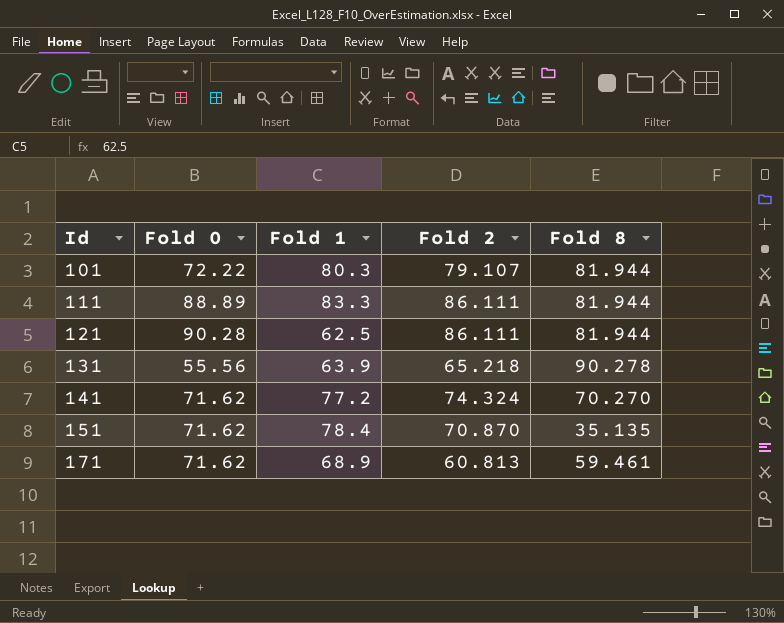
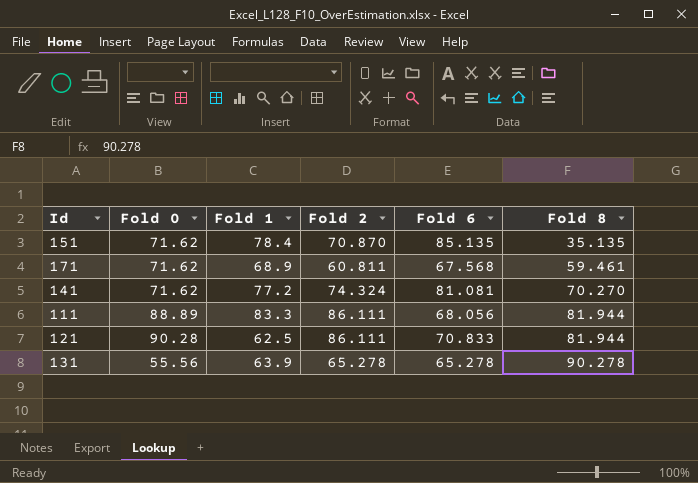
row order: Id ascending -> Fold 8 ascending
column Fold 6 | position: none -> 5
row 101: 72.22 | 80.3 | 79.107 | 81.944 -> none
171 | Fold 2: 60.813 -> 60.811
131 | Fold 2: 65.218 -> 65.278

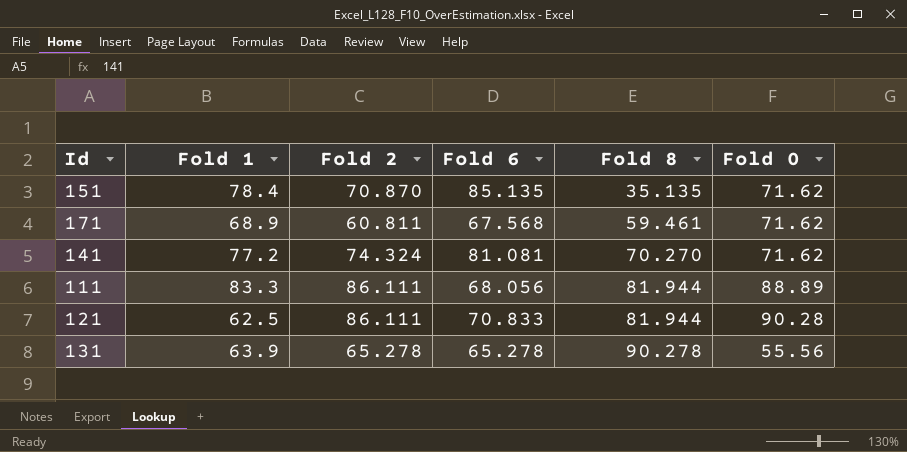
column Fold 0 | position: 2 -> 6

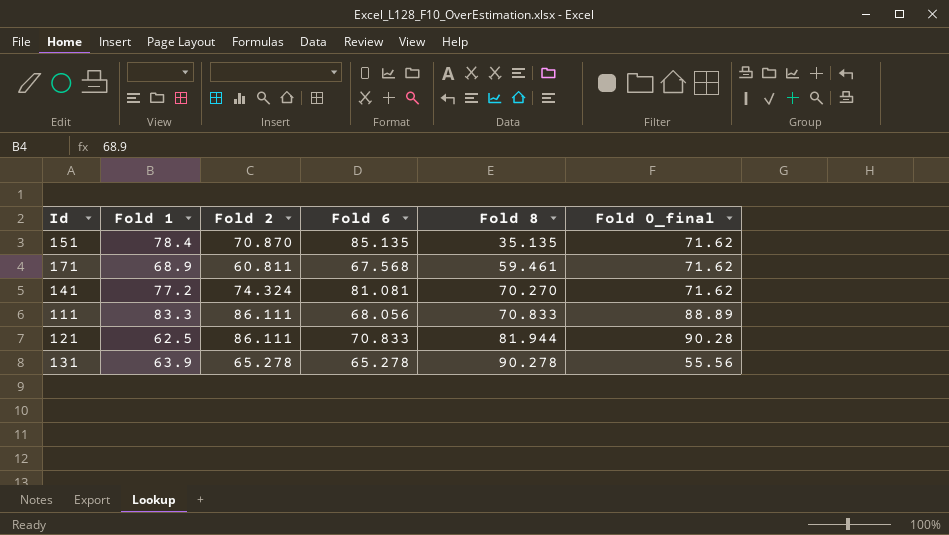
column name: Fold 0 -> Fold 0_final
111 | Fold 8: 81.944 -> 70.833

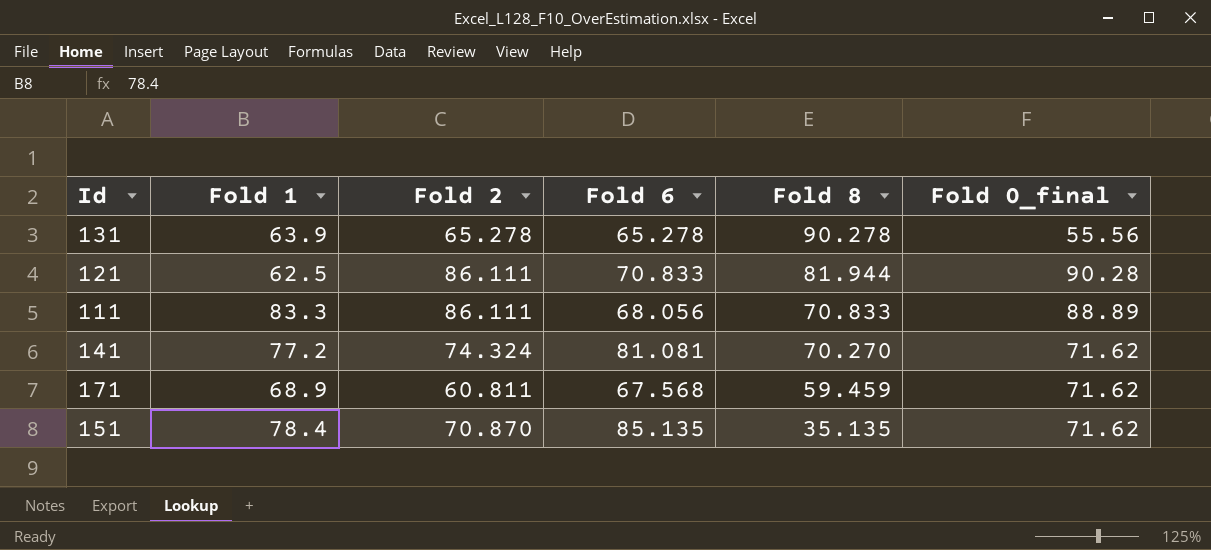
row order: Fold 8 ascending -> Fold 8 descending
171 | Fold 8: 59.461 -> 59.459

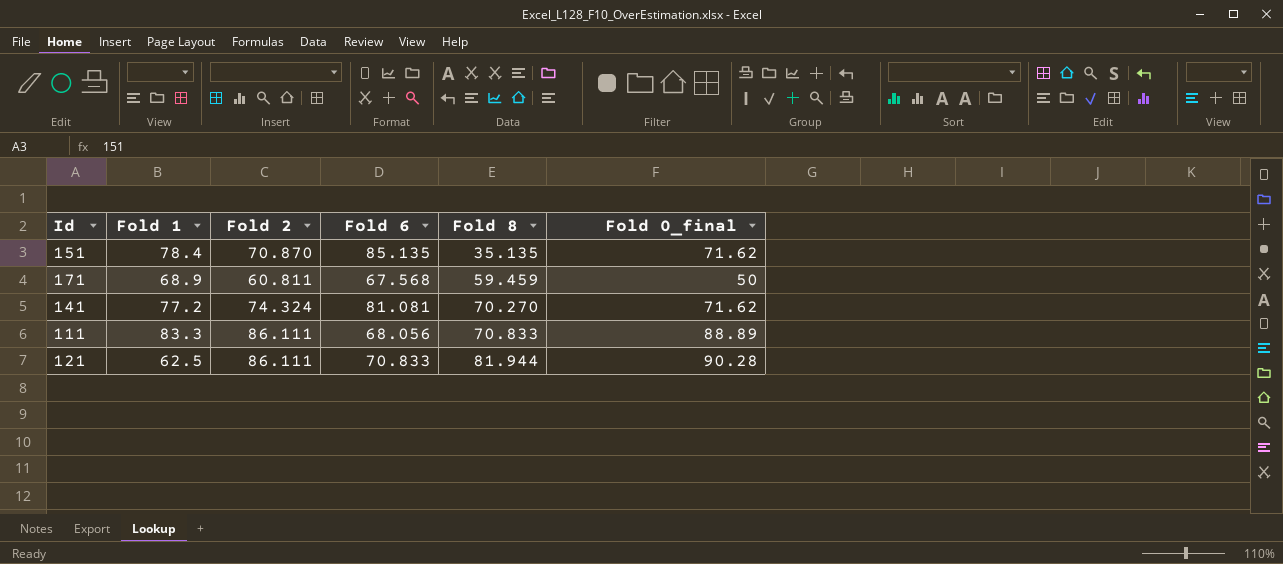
row order: Fold 8 descending -> Fold 8 ascending
row 131: 63.9 | 65.278 | 65.278 | 90.278 | 55.56 -> none
171 | Fold 0_final: 71.62 -> 50

